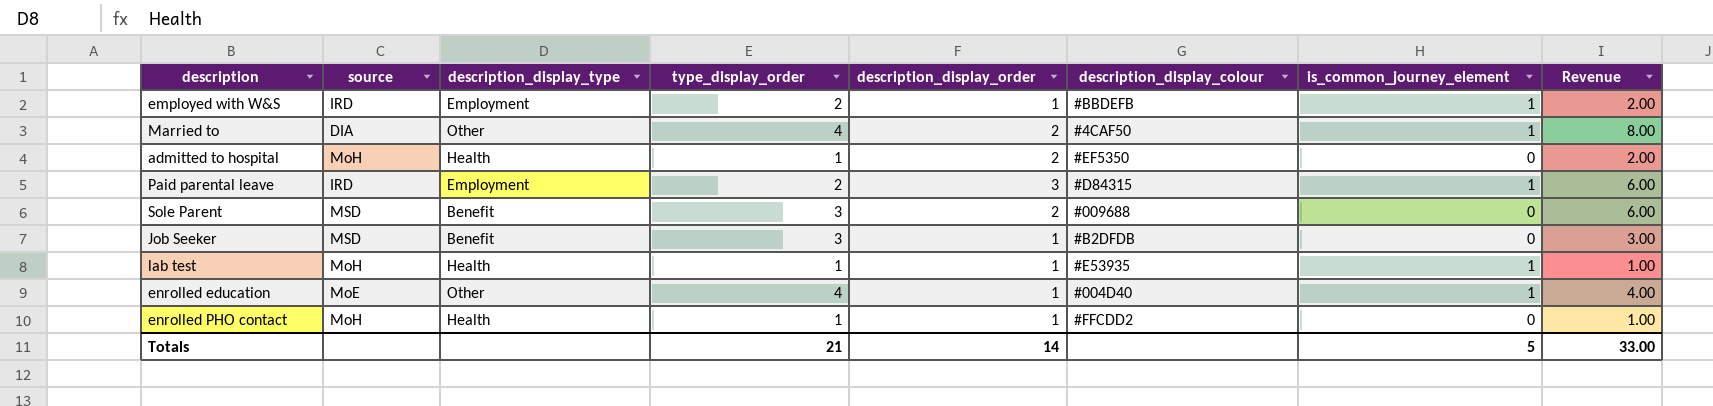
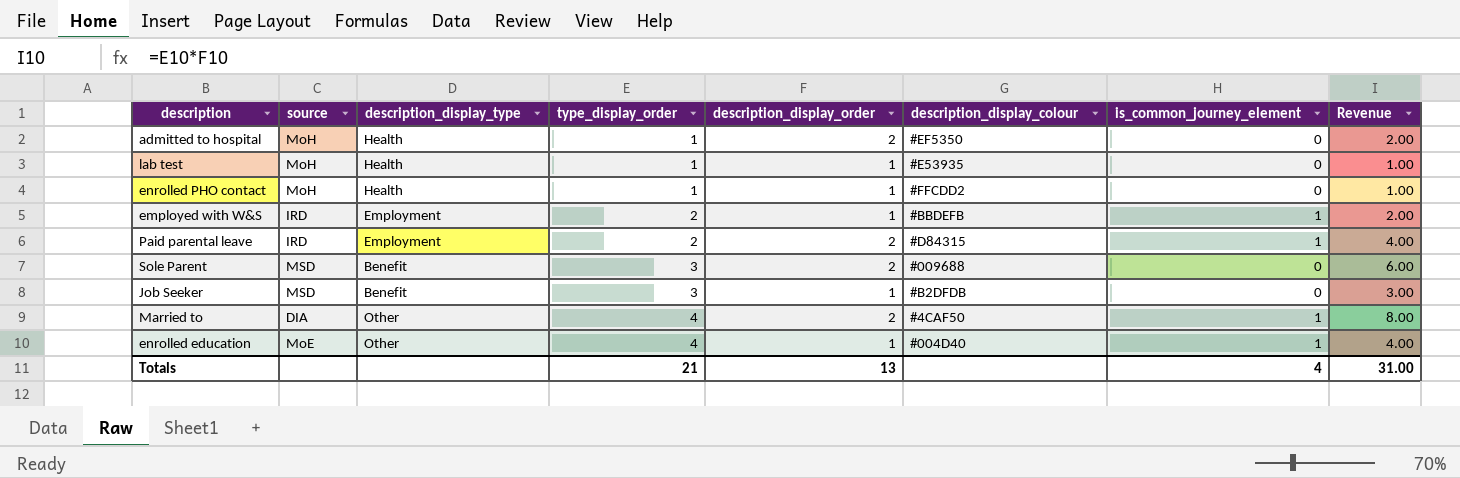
row order: none -> type_display_order ascending
lab test | is_common_journey_element: 1 -> 0
Paid parental leave | description_display_order: 3 -> 2
Paid parental leave | Revenue: 6.00 -> 4.00
Totals | description_display_order: 14 -> 13
Totals | is_common_journey_element: 5 -> 4
Totals | Revenue: 33.00 -> 31.00

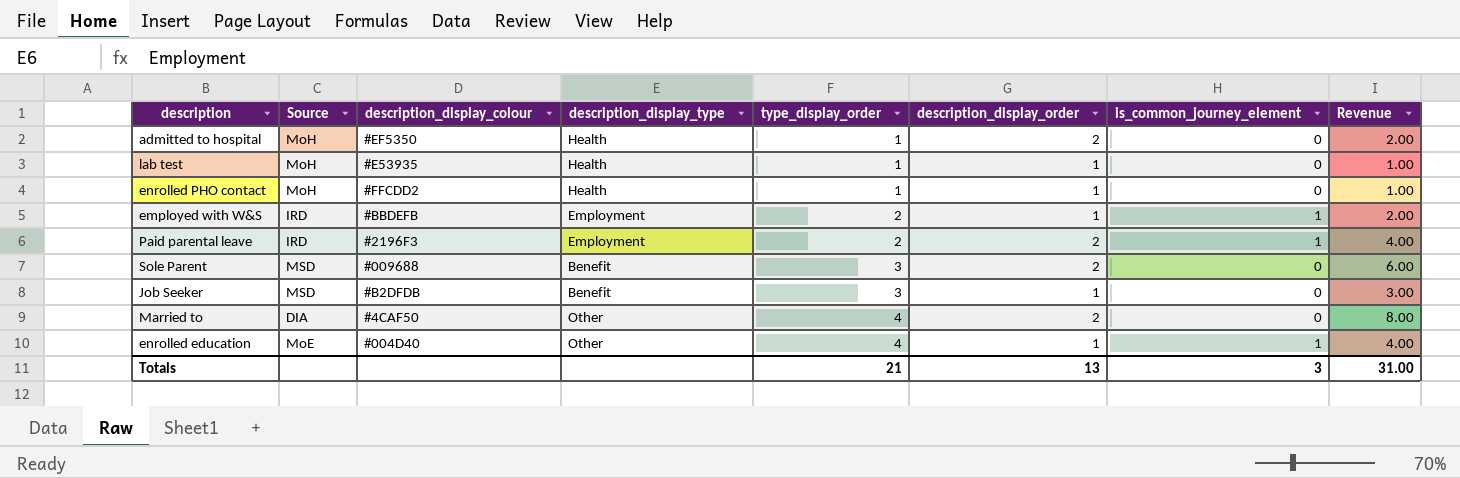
column name: source -> Source
column description_display_colour | position: 6 -> 3
Paid parental leave | description_display_colour: #D84315 -> #2196F3
Married to | is_common_journey_element: 1 -> 0
Totals | is_common_journey_element: 4 -> 3

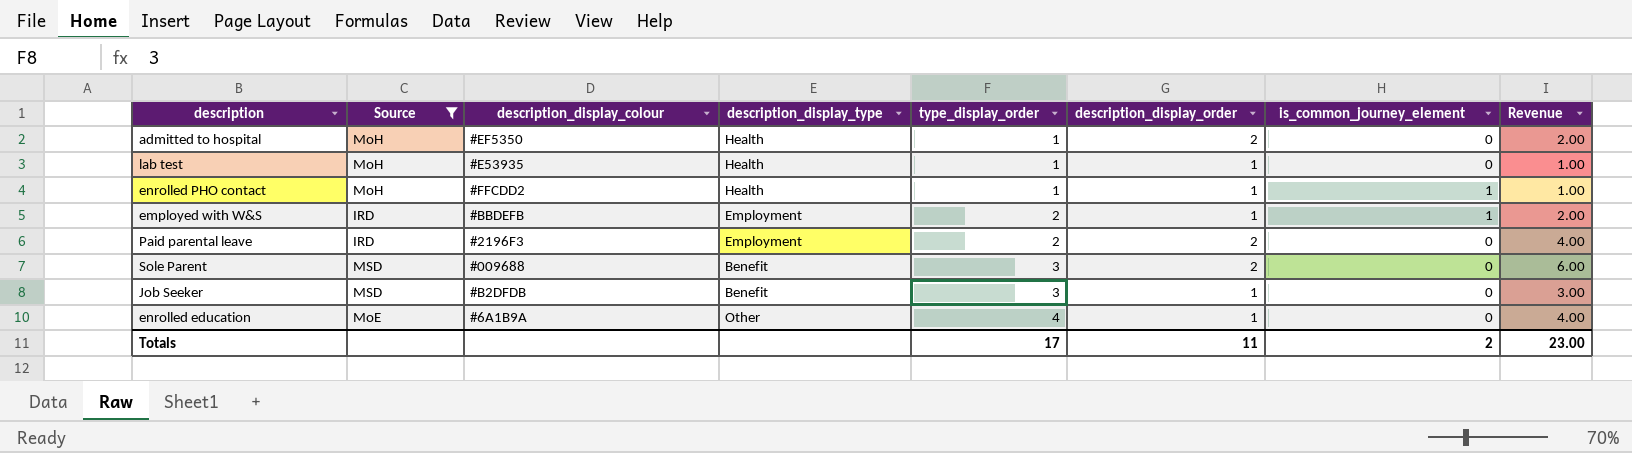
filter: none -> Source != DIA
enrolled PHO contact | is_common_journey_element: 0 -> 1
Paid parental leave | is_common_journey_element: 1 -> 0
enrolled education | description_display_colour: #004D40 -> #6A1B9A
enrolled education | is_common_journey_element: 1 -> 0
Totals | type_display_order: 21 -> 17
Totals | description_display_order: 13 -> 11
Totals | is_common_journey_element: 3 -> 2
Totals | Revenue: 31.00 -> 23.00

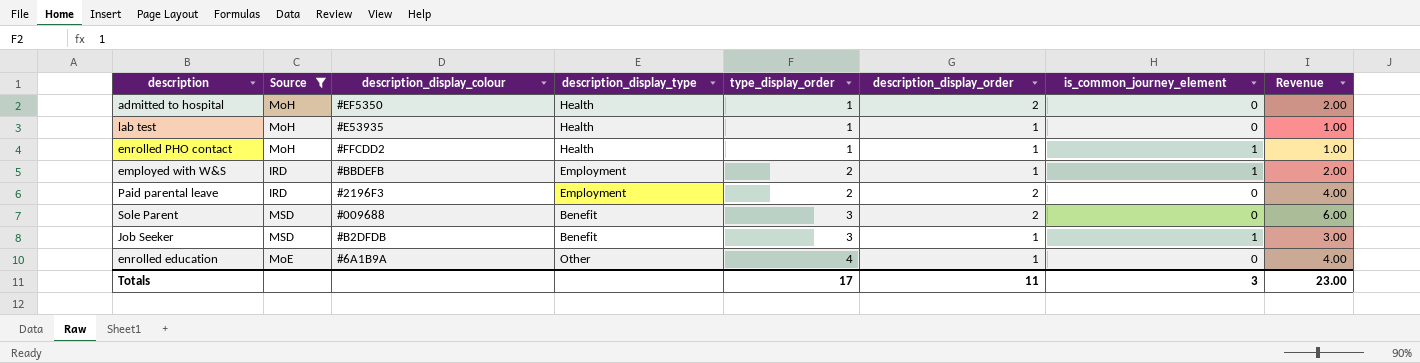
Job Seeker | is_common_journey_element: 0 -> 1
Totals | is_common_journey_element: 2 -> 3

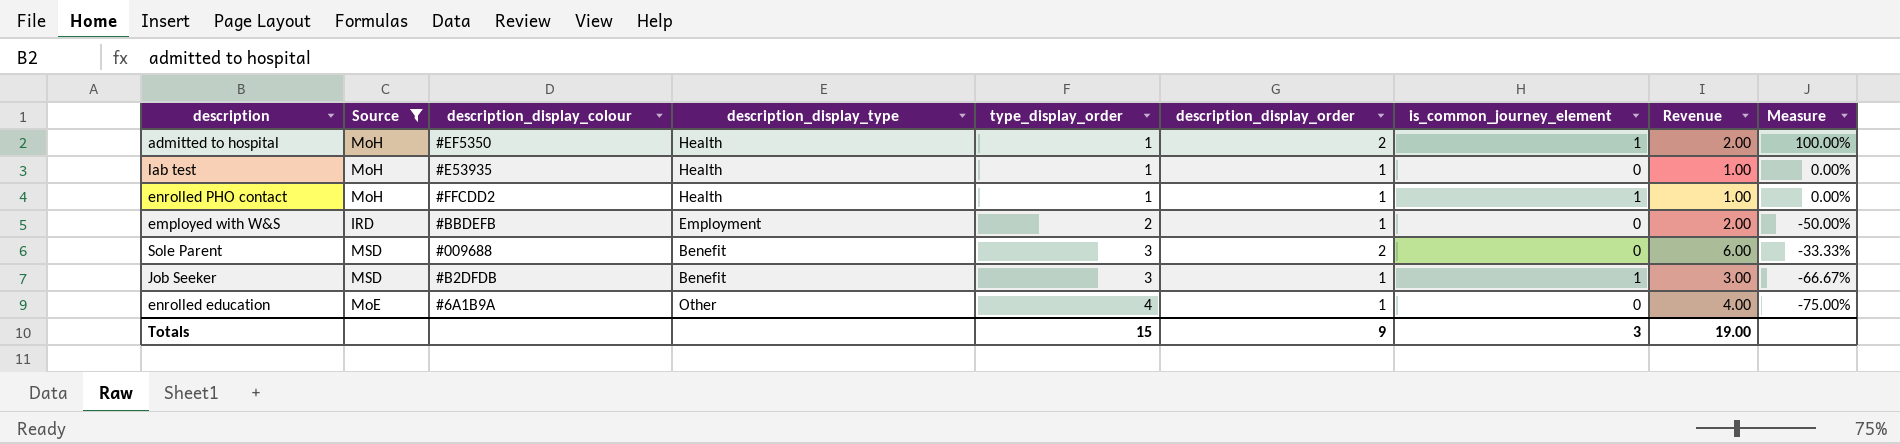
column Measure | formula: none -> ([description_display_order] - [type_display_order]) / [type_display_order]
row Paid parental leave: IRD | #2196F3 | Employment | 2 | 2 | 0 | 4.00 -> none
admitted to hospital | is_common_journey_element: 0 -> 1
employed with W&S | is_common_journey_element: 1 -> 0
Totals | type_display_order: 17 -> 15
Totals | description_display_order: 11 -> 9
Totals | Revenue: 23.00 -> 19.00

